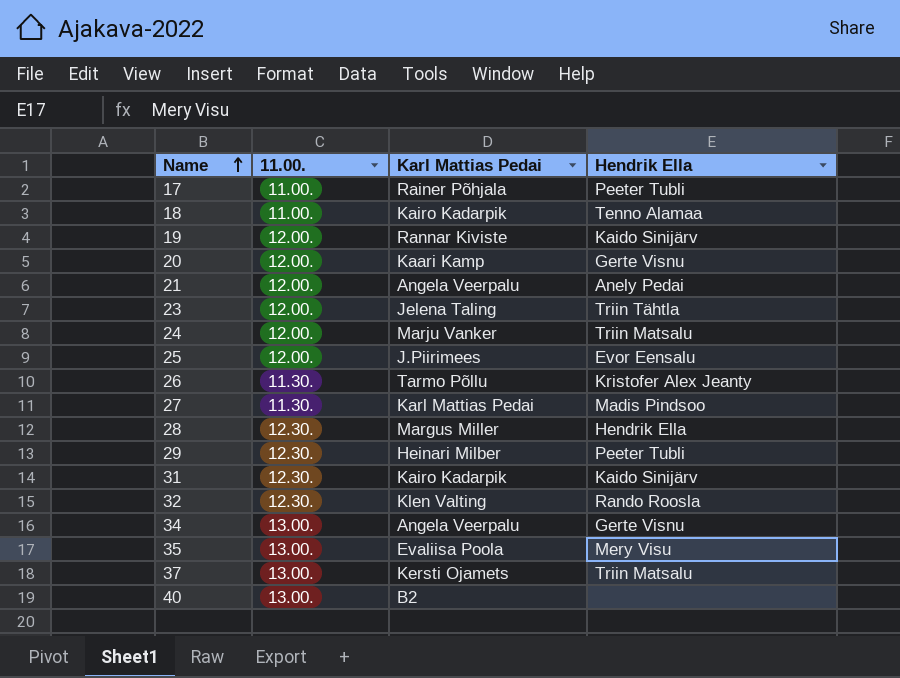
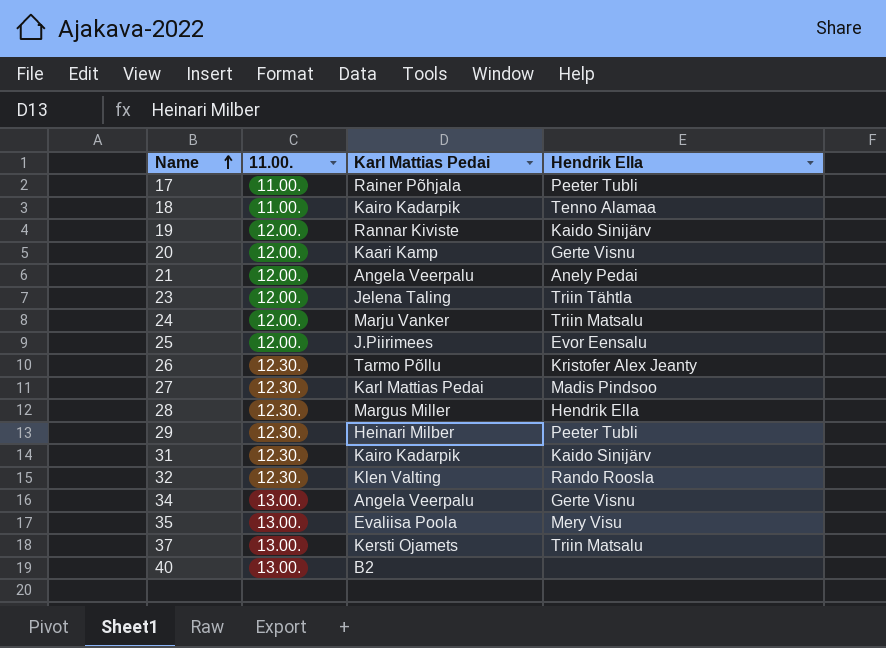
26 | 11.00.: 11.30. -> 12.30.
27 | 11.00.: 11.30. -> 12.30.

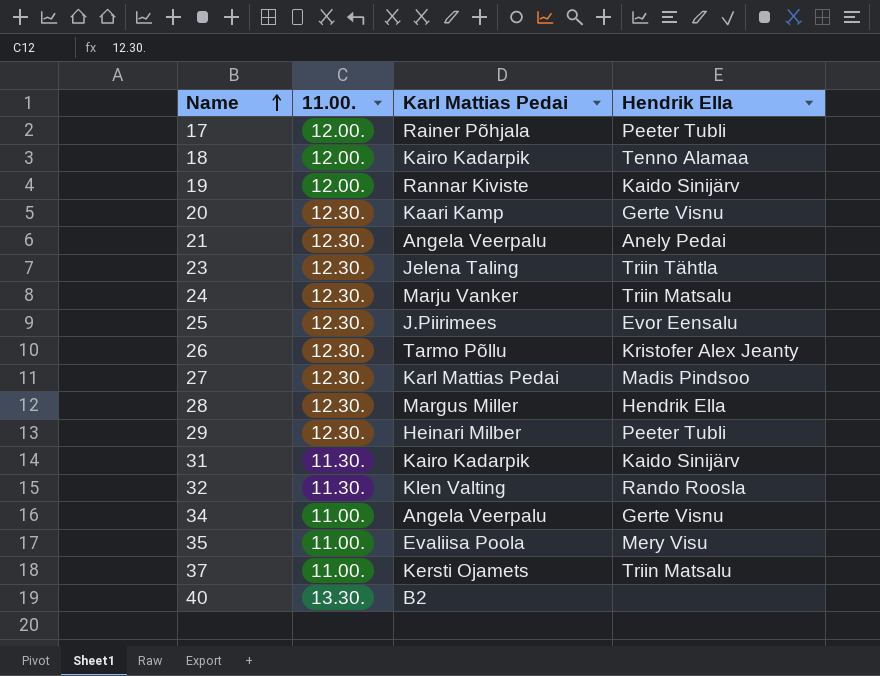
17 | 11.00.: 11.00. -> 12.00.
18 | 11.00.: 11.00. -> 12.00.
20 | 11.00.: 12.00. -> 12.30.
21 | 11.00.: 12.00. -> 12.30.
23 | 11.00.: 12.00. -> 12.30.
24 | 11.00.: 12.00. -> 12.30.
25 | 11.00.: 12.00. -> 12.30.
31 | 11.00.: 12.30. -> 11.30.
32 | 11.00.: 12.30. -> 11.30.
34 | 11.00.: 13.00. -> 11.00.
35 | 11.00.: 13.00. -> 11.00.
37 | 11.00.: 13.00. -> 11.00.
40 | 11.00.: 13.00. -> 13.30.

